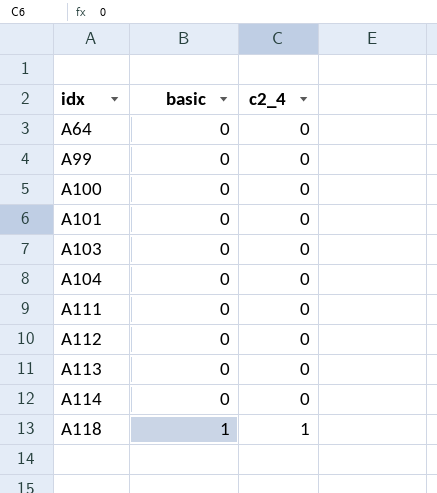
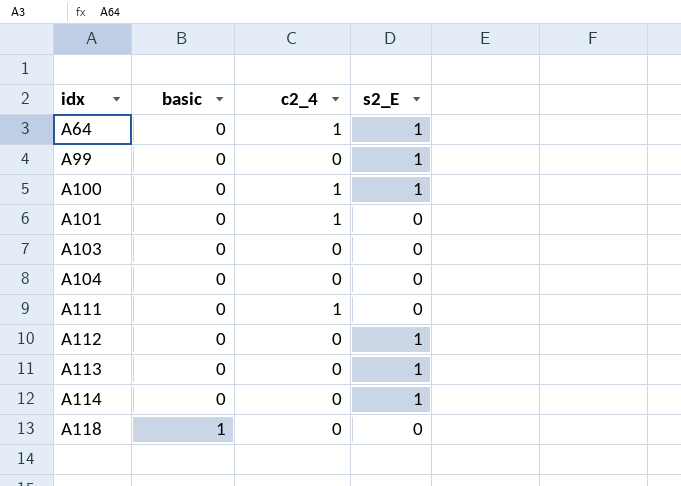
column s2_E | position: none -> 4
A64 | c2_4: 0 -> 1
A100 | c2_4: 0 -> 1
A101 | c2_4: 0 -> 1
A111 | c2_4: 0 -> 1
A118 | c2_4: 1 -> 0

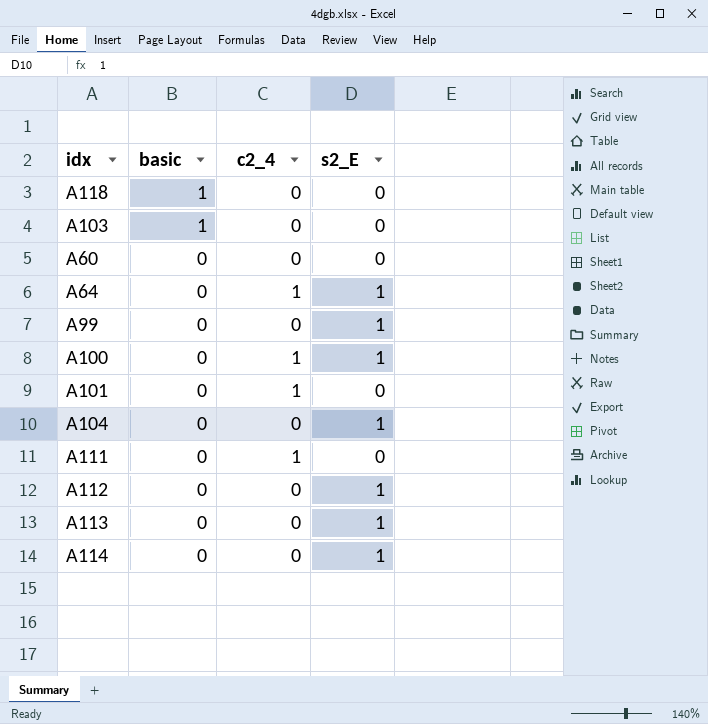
row order: idx ascending -> basic descending
A103 | basic: 0 -> 1
row A60: none -> 0 | 0 | 0
A104 | s2_E: 0 -> 1

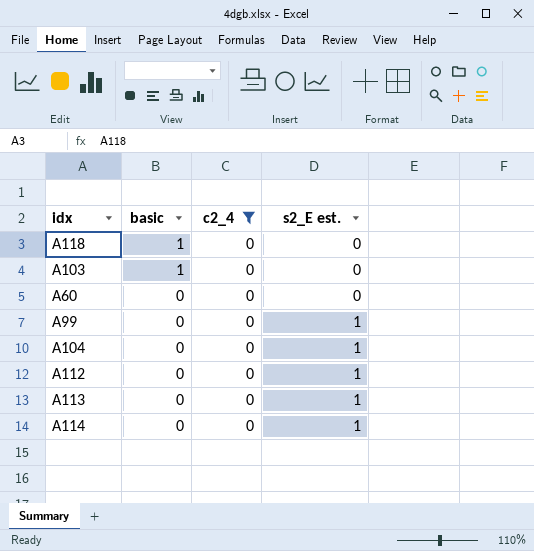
filter: none -> c2_4 = 0
column name: s2_E -> s2_E est.

